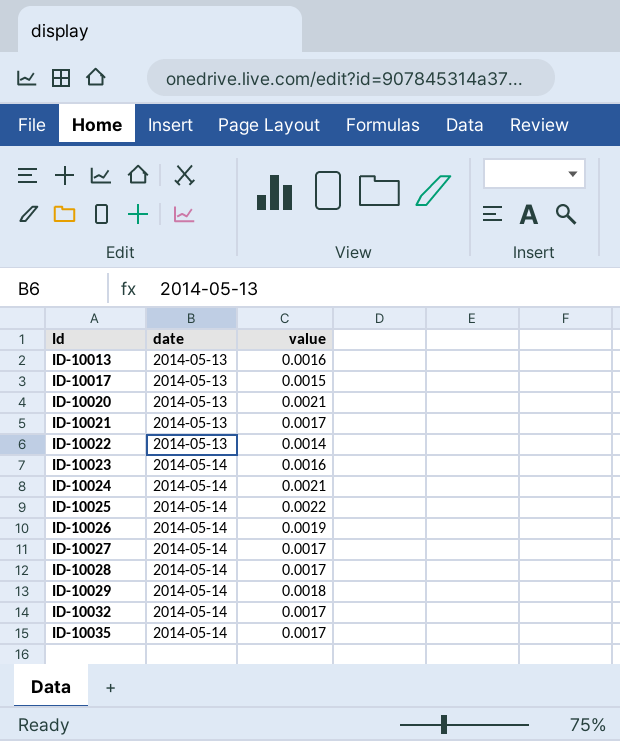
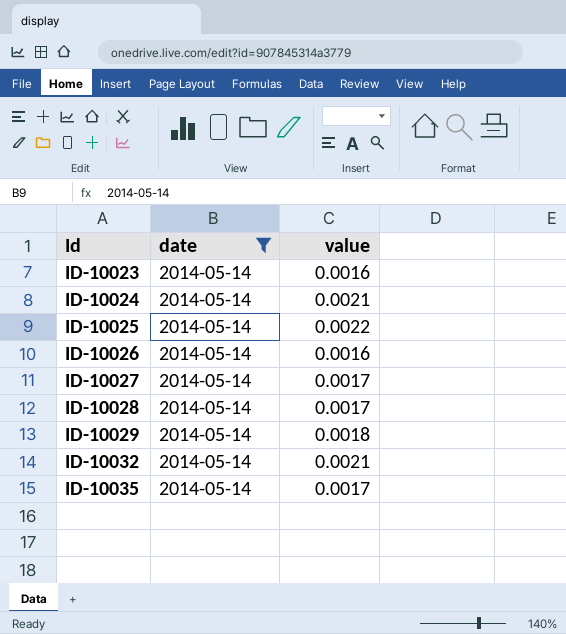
filter: none -> date = 2014-05-14
ID-10026 | value: 0.0019 -> 0.0016
ID-10032 | value: 0.0017 -> 0.0021

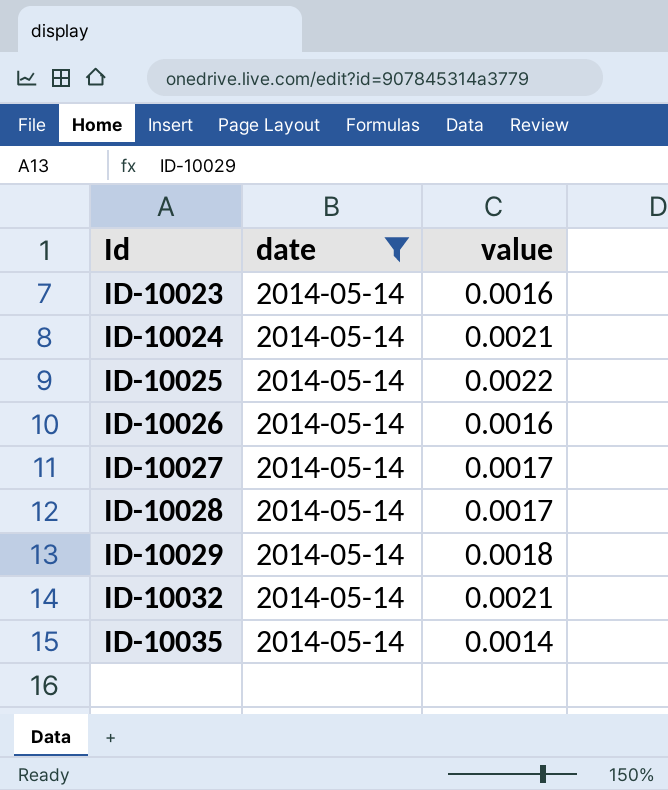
ID-10035 | value: 0.0017 -> 0.0014

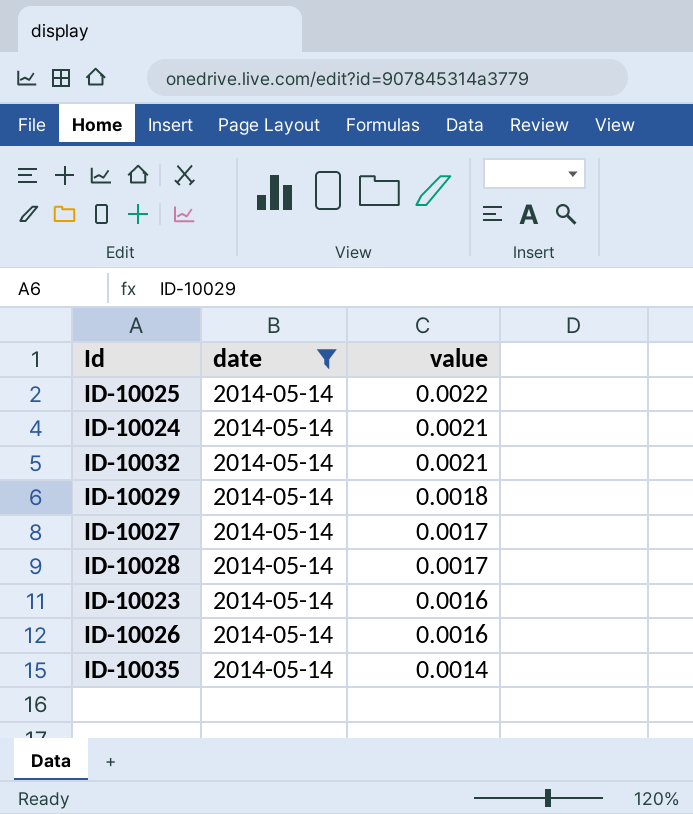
row order: Id ascending -> value descending

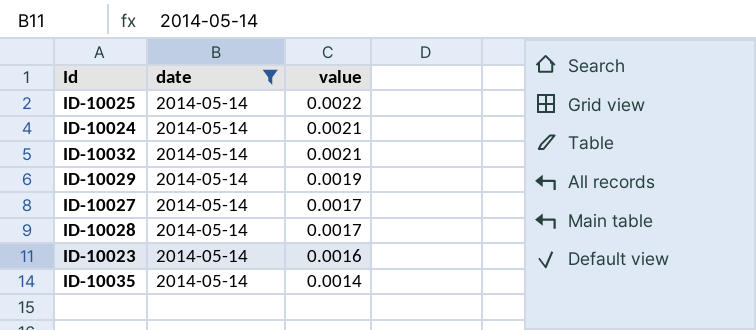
row ID-10026: 2014-05-14 | 0.0016 -> none
ID-10029 | value: 0.0018 -> 0.0019

